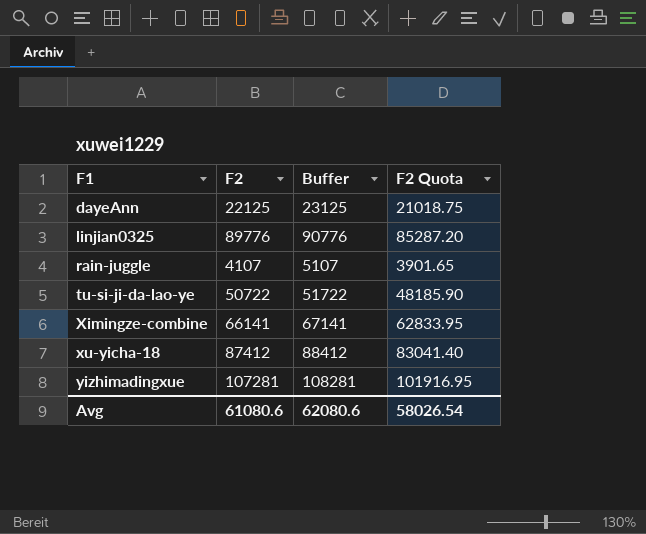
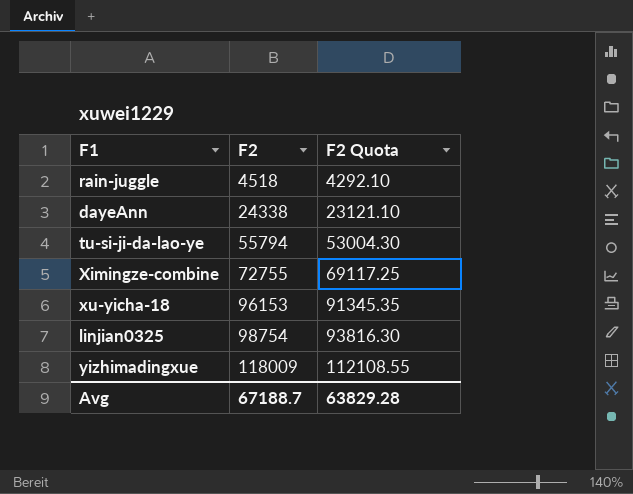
row order: F1 ascending -> F2 ascending
column Buffer | formula: [F2] + 1000 -> none
rain-juggle | F2: 4107 -> 4518
rain-juggle | F2 Quota: 3901.65 -> 4292.10
dayeAnn | F2: 22125 -> 24338
dayeAnn | F2 Quota: 21018.75 -> 23121.10
tu-si-ji-da-lao-ye | F2: 50722 -> 55794
tu-si-ji-da-lao-ye | F2 Quota: 48185.90 -> 53004.30
Ximingze-combine | F2: 66141 -> 72755
Ximingze-combine | F2 Quota: 62833.95 -> 69117.25
xu-yicha-18 | F2: 87412 -> 96153
xu-yicha-18 | F2 Quota: 83041.40 -> 91345.35
linjian0325 | F2: 89776 -> 98754
linjian0325 | F2 Quota: 85287.20 -> 93816.30
yizhimadingxue | F2: 107281 -> 118009
yizhimadingxue | F2 Quota: 101916.95 -> 112108.55
Avg | F2: 61080.6 -> 67188.7
Avg | F2 Quota: 58026.54 -> 63829.28

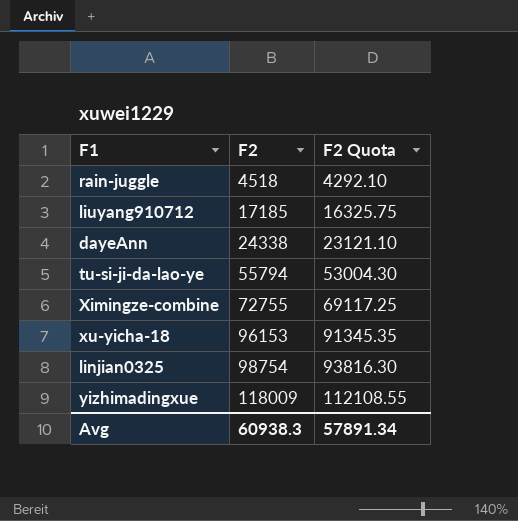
row liuyang910712: none -> 17185 | 16325.75
Avg | F2: 67188.7 -> 60938.3
Avg | F2 Quota: 63829.28 -> 57891.34

